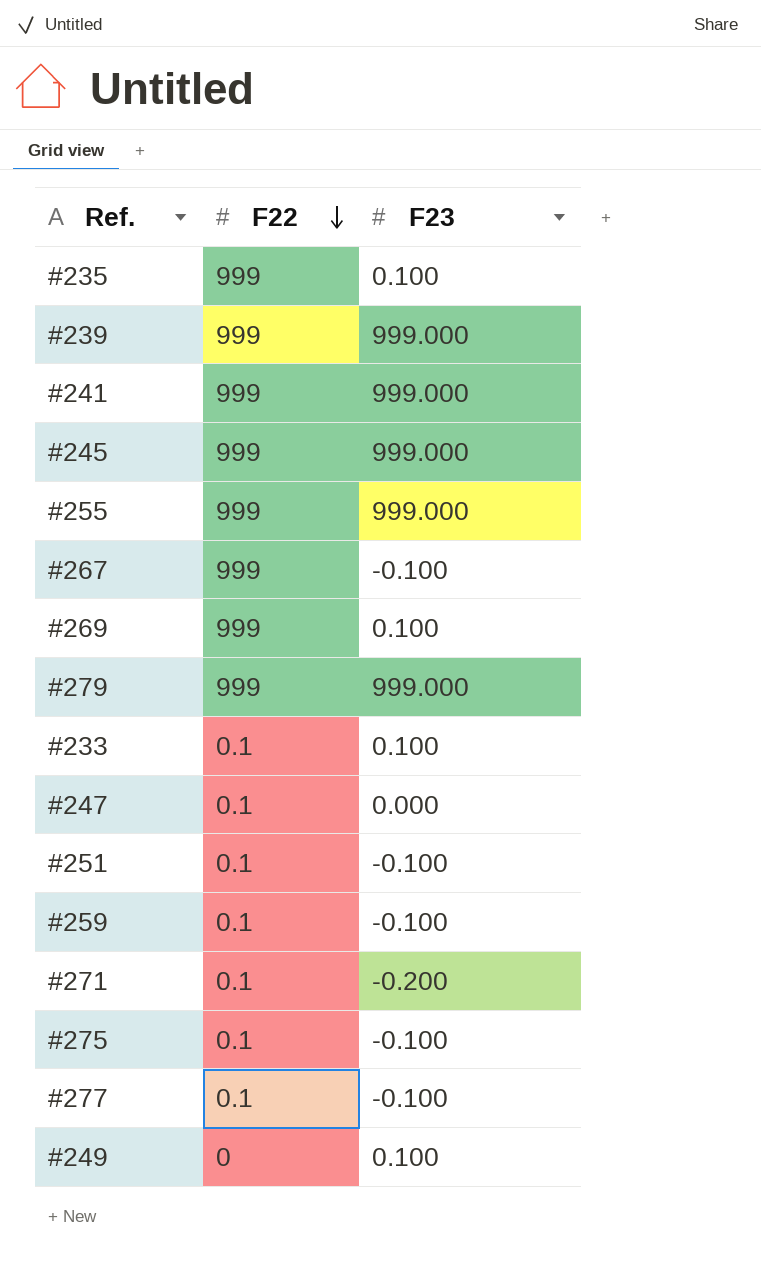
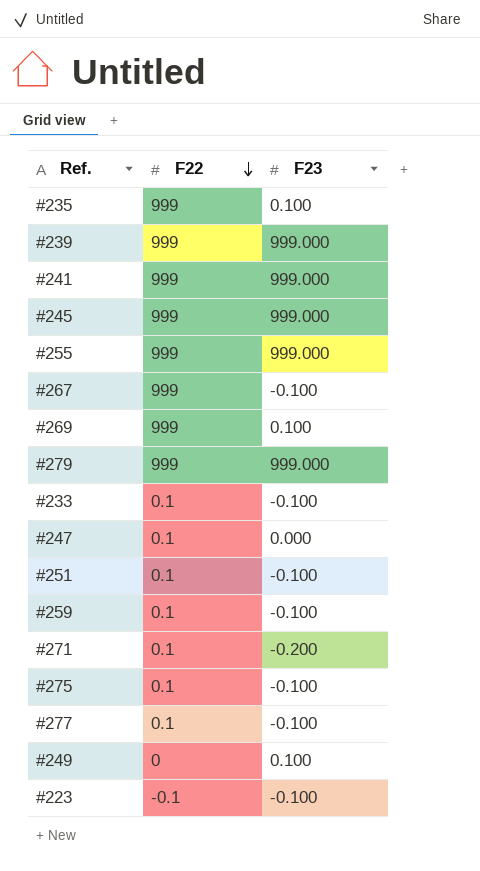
#233 | F23: 0.100 -> -0.100
row #223: none -> -0.1 | -0.100

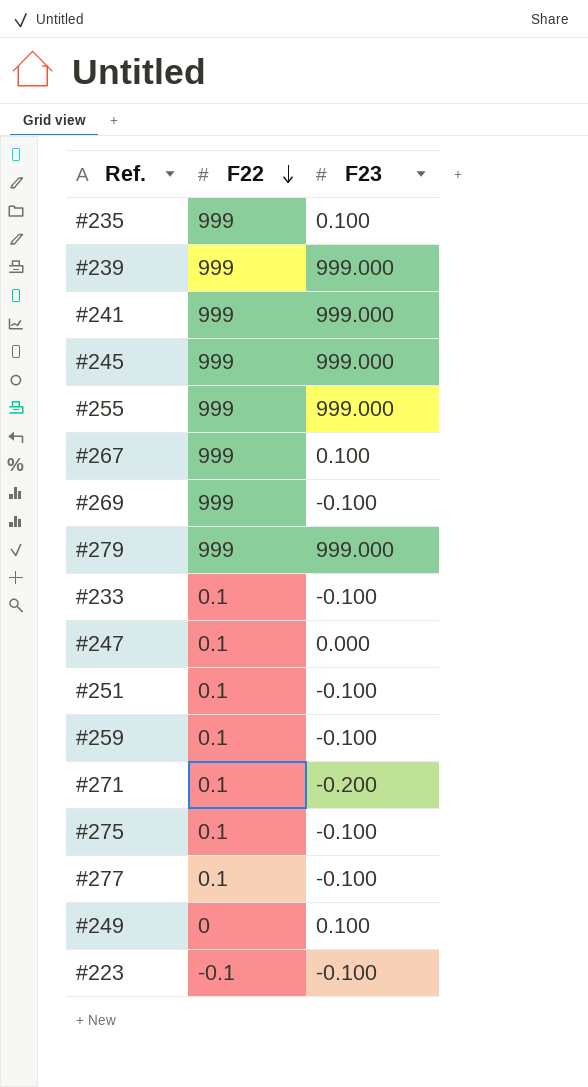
#267 | F23: -0.100 -> 0.100
#269 | F23: 0.100 -> -0.100

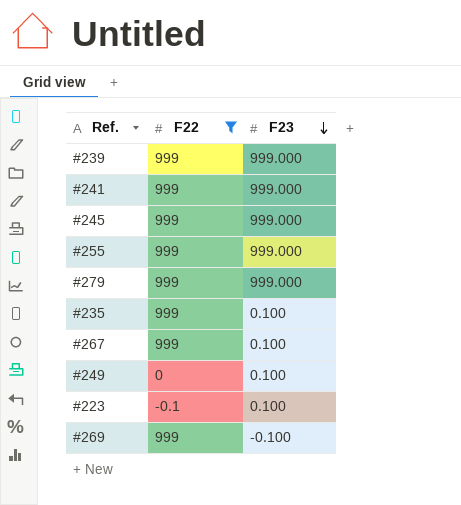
filter: none -> F22 != 0.1
row order: F22 descending -> F23 descending
#223 | F23: -0.100 -> 0.100

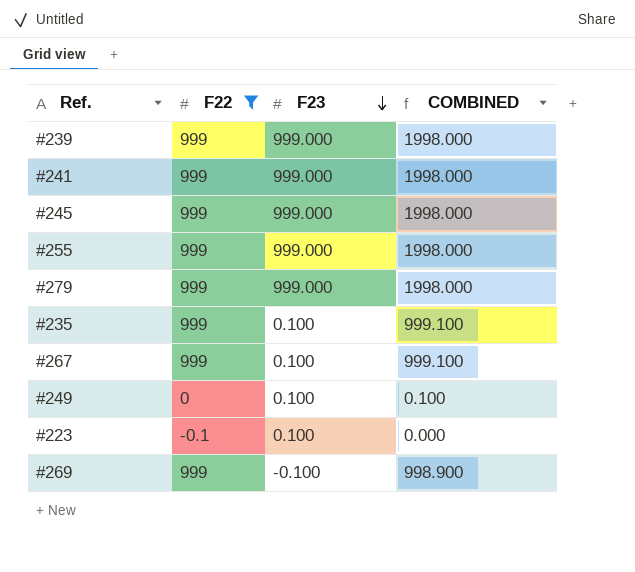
column COMBINED | formula: none -> [F22] + [F23]

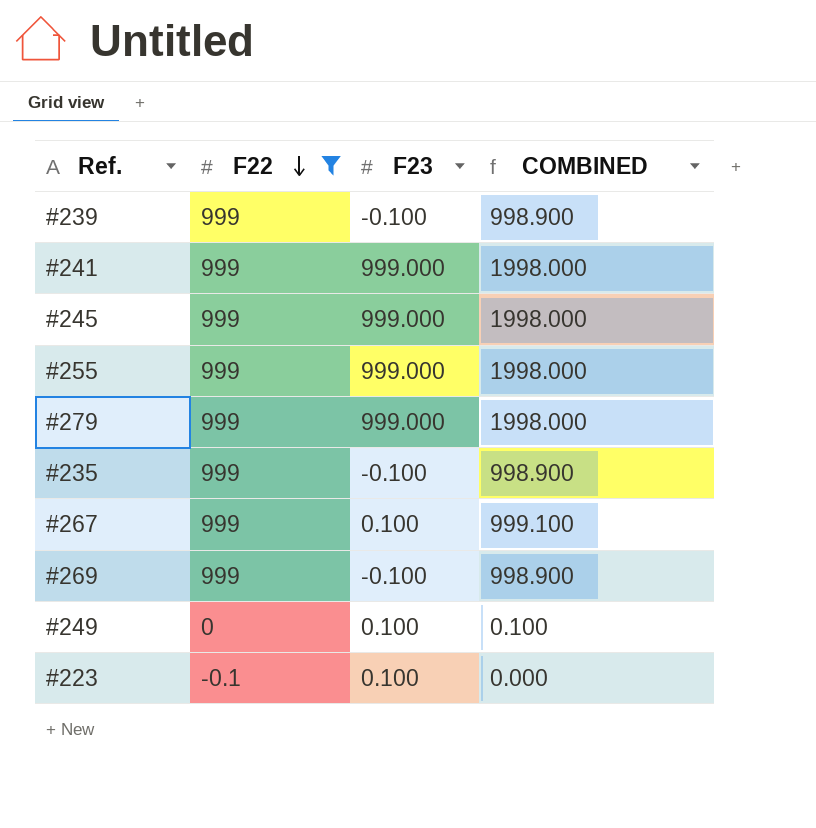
row order: F23 descending -> F22 descending
#239 | F23: 999.000 -> -0.100
#239 | COMBINED: 1998.000 -> 998.900
#235 | F23: 0.100 -> -0.100
#235 | COMBINED: 999.100 -> 998.900

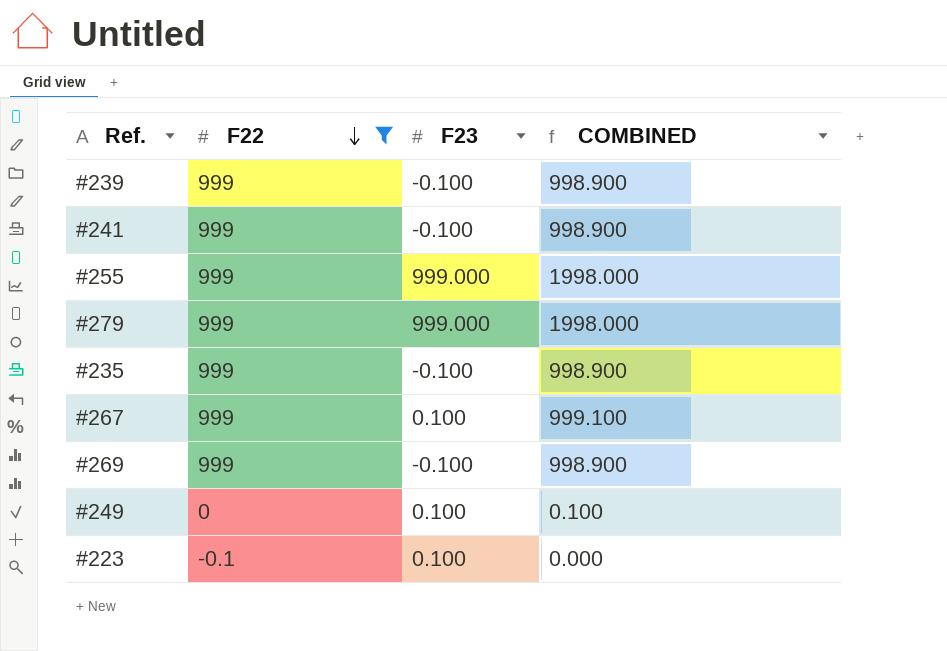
row #245: 999 | 999.000 | 1998.000 -> none
#241 | F23: 999.000 -> -0.100
#241 | COMBINED: 1998.000 -> 998.900

